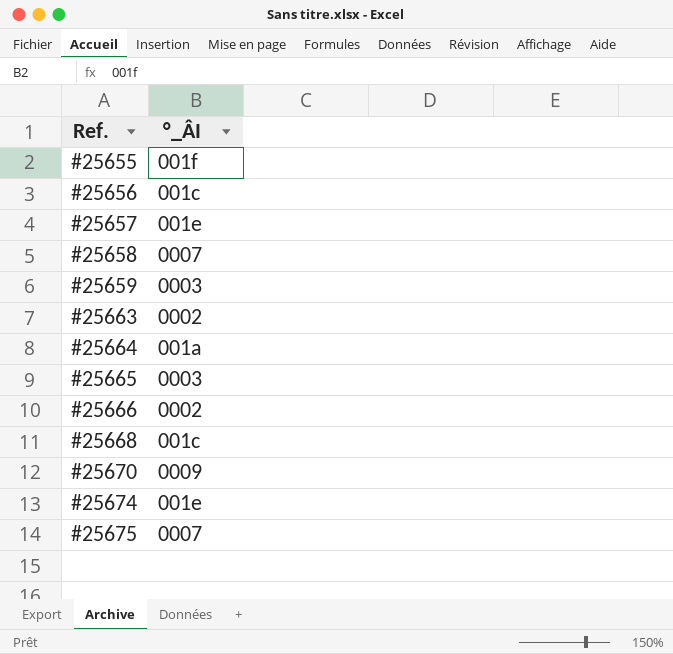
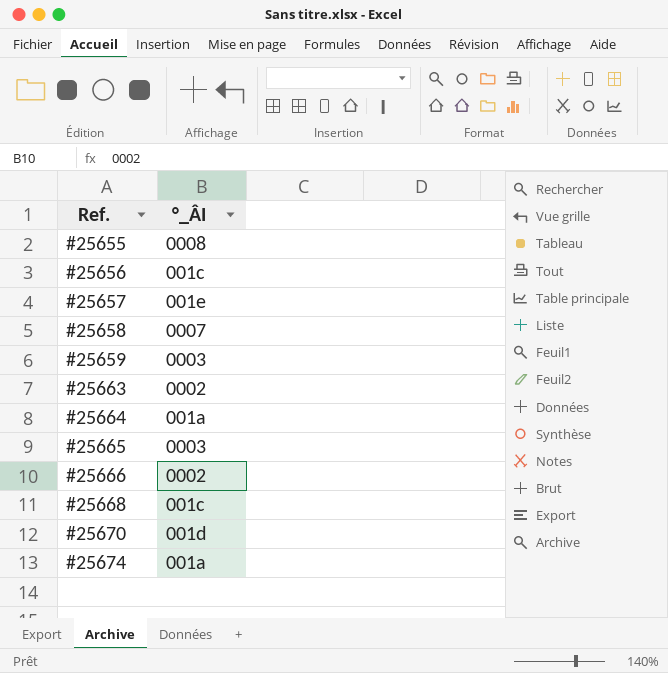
row #25675: 0007 -> none
#25655 | °_ÂI: 001f -> 0008
#25670 | °_ÂI: 0009 -> 001d
#25674 | °_ÂI: 001e -> 001a

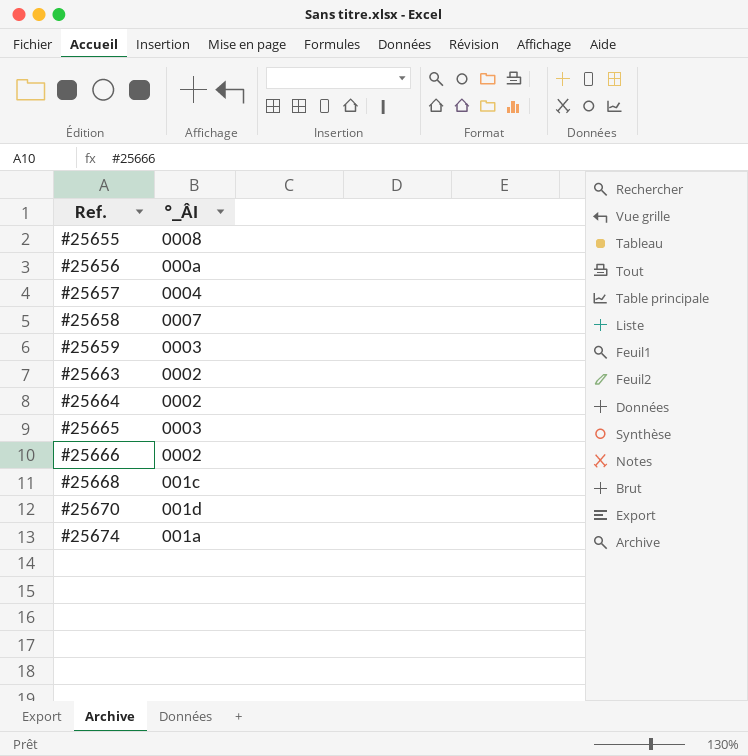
#25656 | °_ÂI: 001c -> 000a
#25657 | °_ÂI: 001e -> 0004
#25664 | °_ÂI: 001a -> 0002

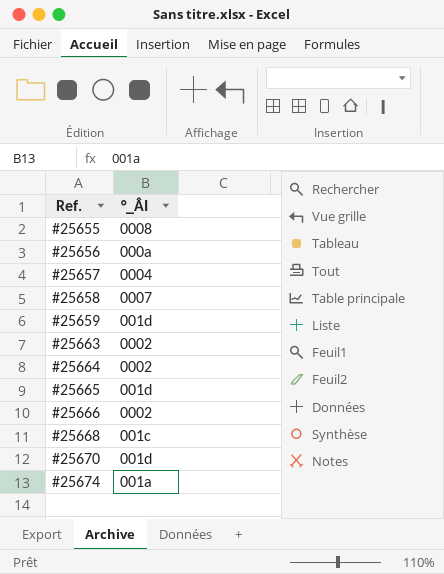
#25659 | °_ÂI: 0003 -> 001d
#25665 | °_ÂI: 0003 -> 001d

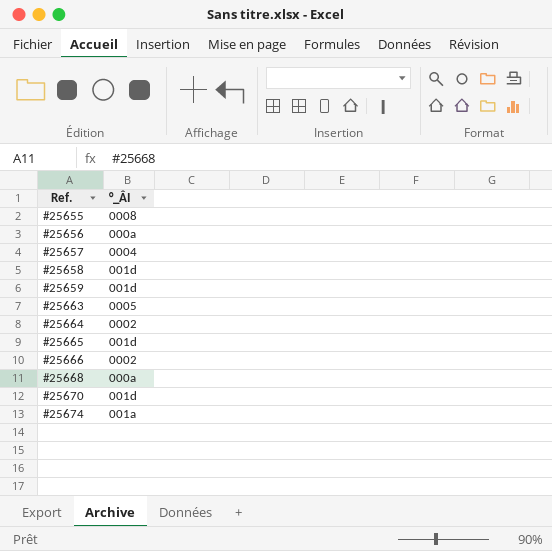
#25658 | °_ÂI: 0007 -> 001d
#25663 | °_ÂI: 0002 -> 0005
#25668 | °_ÂI: 001c -> 000a

